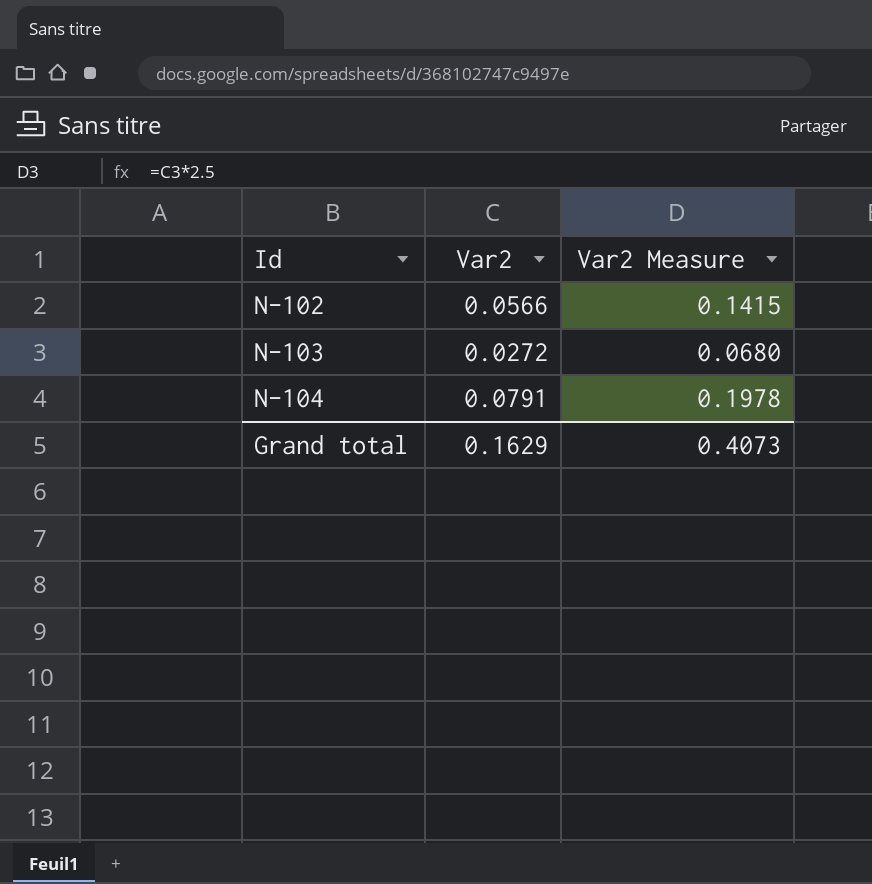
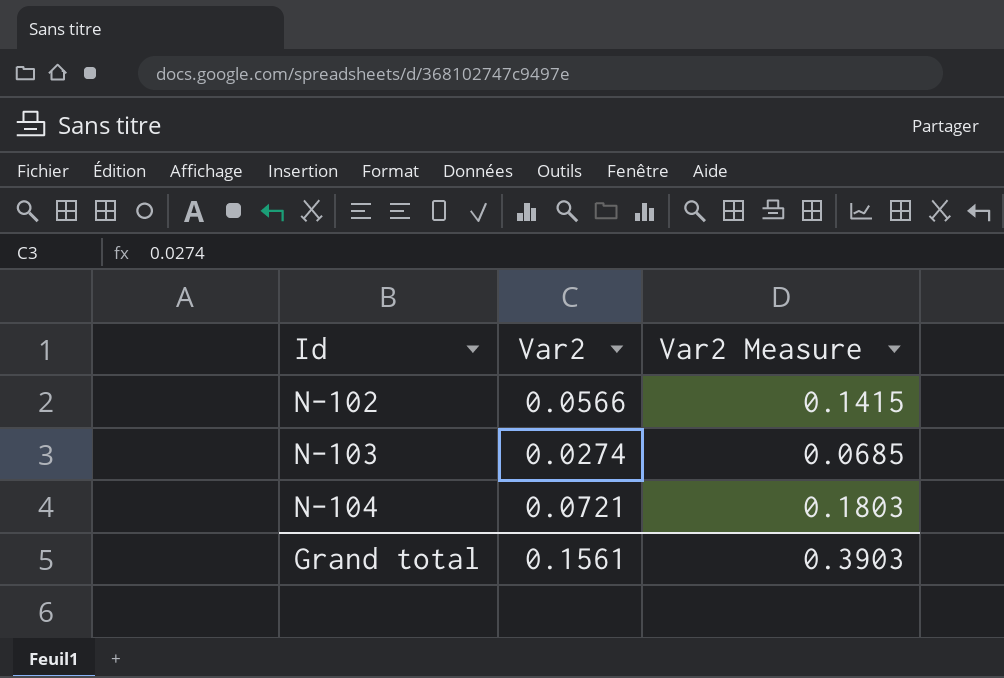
N-103 | Var2: 0.0272 -> 0.0274
N-103 | Var2 Measure: 0.0680 -> 0.0685
N-104 | Var2: 0.0791 -> 0.0721
N-104 | Var2 Measure: 0.1978 -> 0.1803
Grand total | Var2: 0.1629 -> 0.1561
Grand total | Var2 Measure: 0.4073 -> 0.3903

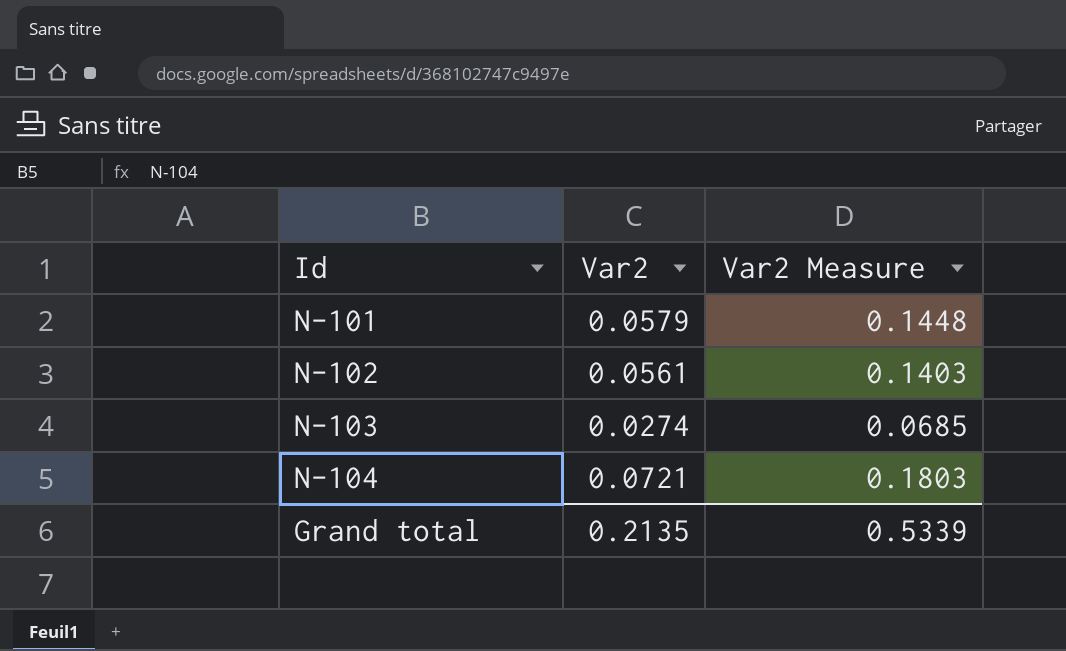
row N-101: none -> 0.0579 | 0.1448
N-102 | Var2: 0.0566 -> 0.0561
N-102 | Var2 Measure: 0.1415 -> 0.1403
Grand total | Var2: 0.1561 -> 0.2135
Grand total | Var2 Measure: 0.3903 -> 0.5339

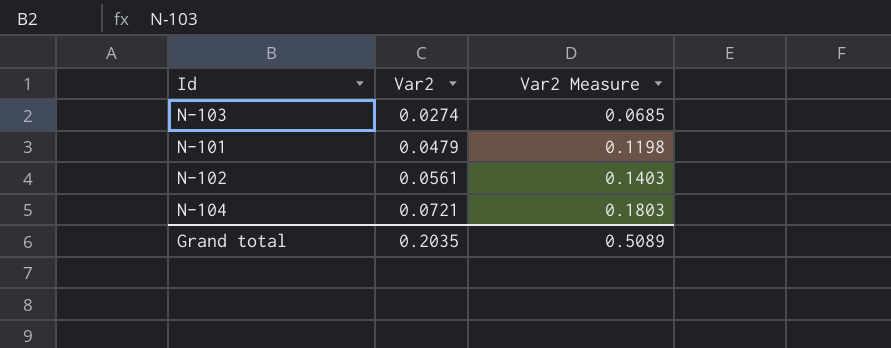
row order: Id ascending -> Var2 ascending
N-101 | Var2: 0.0579 -> 0.0479
N-101 | Var2 Measure: 0.1448 -> 0.1198
Grand total | Var2: 0.2135 -> 0.2035
Grand total | Var2 Measure: 0.5339 -> 0.5089

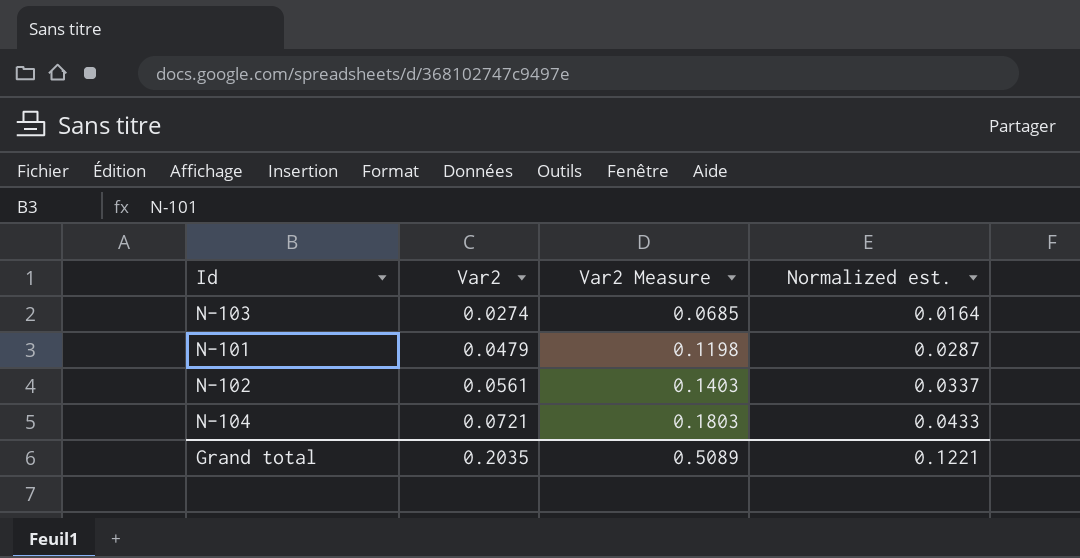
column Normalized est. | formula: none -> [Var2] * 0.6

